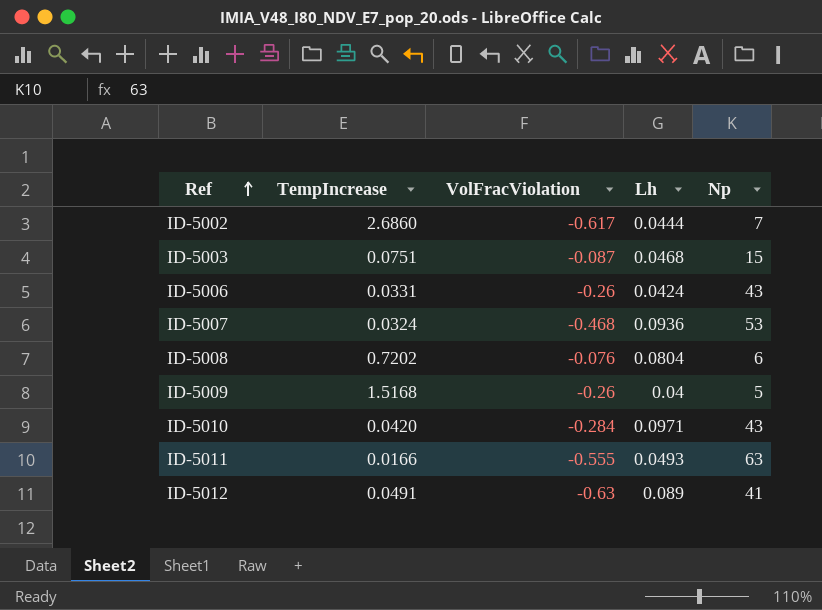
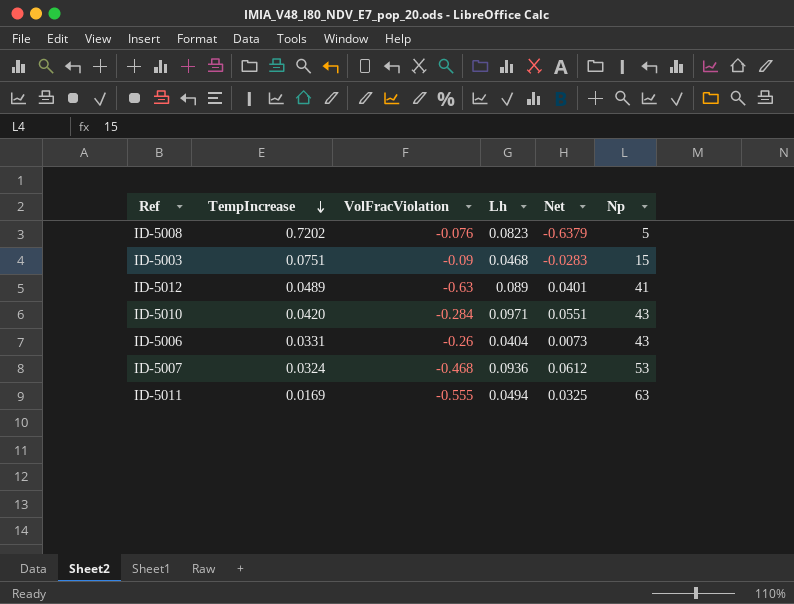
row order: Ref ascending -> TempIncrease descending
column Net | formula: none -> [Lh] - [TempIncrease]
row ID-5002: 2.6860 | -0.617 | 0.0444 | 7 -> none
row ID-5009: 1.5168 | -0.26 | 0.04 | 5 -> none
ID-5008 | Lh: 0.0804 -> 0.0823
ID-5008 | Np: 6 -> 5
ID-5003 | VolFracViolation: -0.087 -> -0.09
ID-5012 | TempIncrease: 0.0491 -> 0.0489
ID-5006 | Lh: 0.0424 -> 0.0404
ID-5011 | TempIncrease: 0.0166 -> 0.0169
ID-5011 | Lh: 0.0493 -> 0.0494

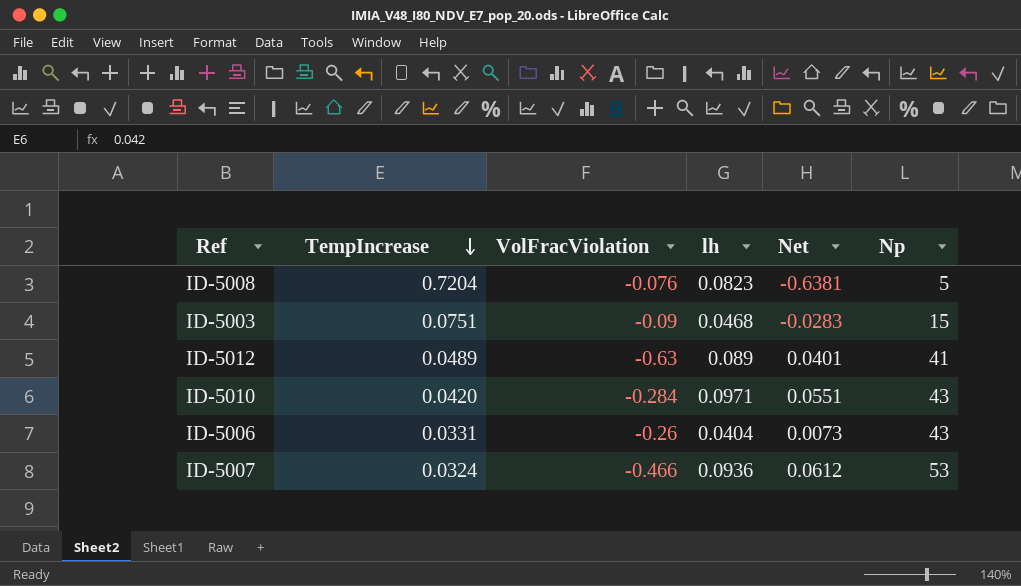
column name: Lh -> lh
row ID-5011: 0.0169 | -0.555 | 0.0494 | 0.0325 | 63 -> none
ID-5008 | TempIncrease: 0.7202 -> 0.7204
ID-5008 | Net: -0.6379 -> -0.6381
ID-5007 | VolFracViolation: -0.468 -> -0.466

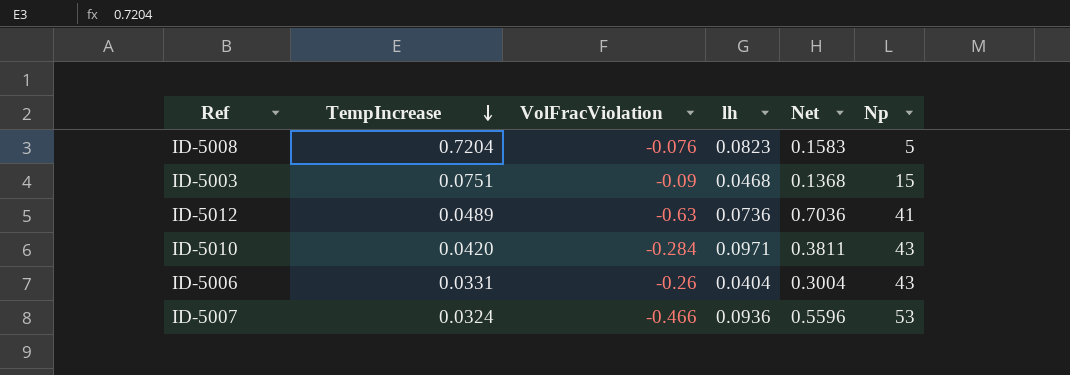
column Net | formula: [lh] - [TempIncrease] -> [lh] - [VolFracViolation]
ID-5012 | lh: 0.089 -> 0.0736

